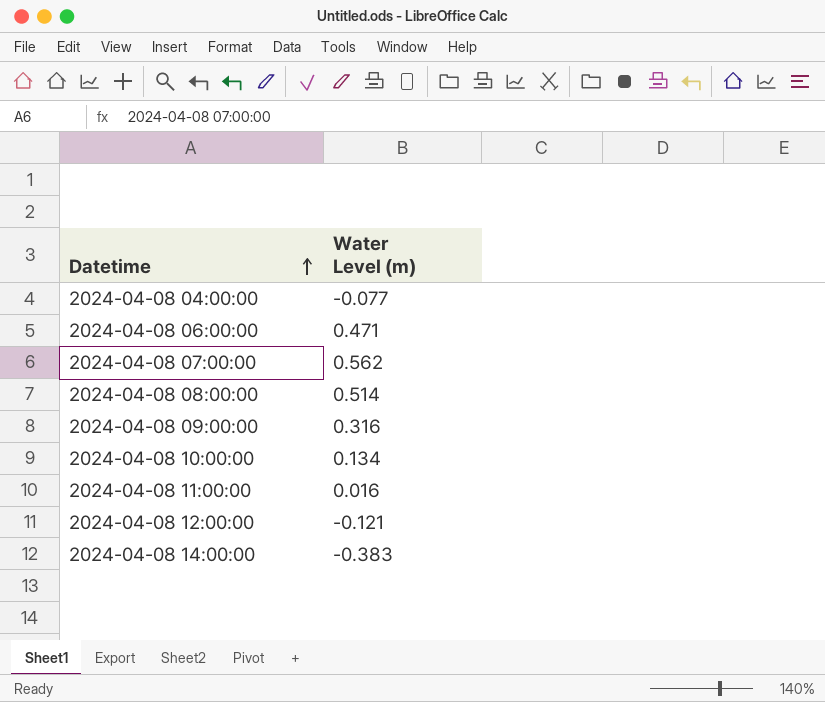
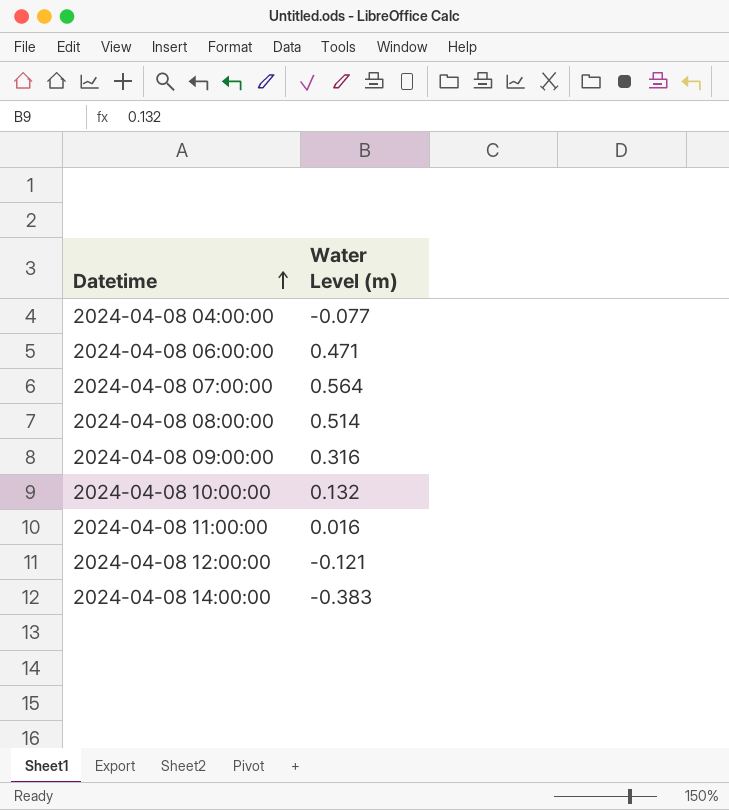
2024-04-08 07:00:00 | Water Level (m): 0.562 -> 0.564
2024-04-08 10:00:00 | Water Level (m): 0.134 -> 0.132

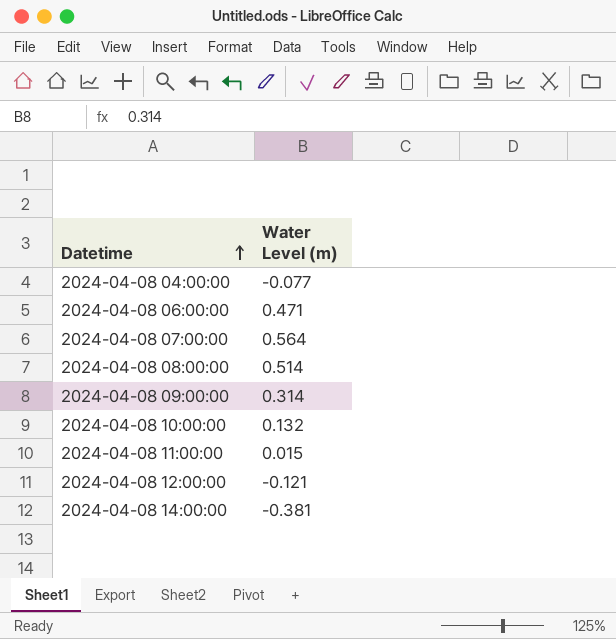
2024-04-08 09:00:00 | Water Level (m): 0.316 -> 0.314
2024-04-08 11:00:00 | Water Level (m): 0.016 -> 0.015
2024-04-08 14:00:00 | Water Level (m): -0.383 -> -0.381

